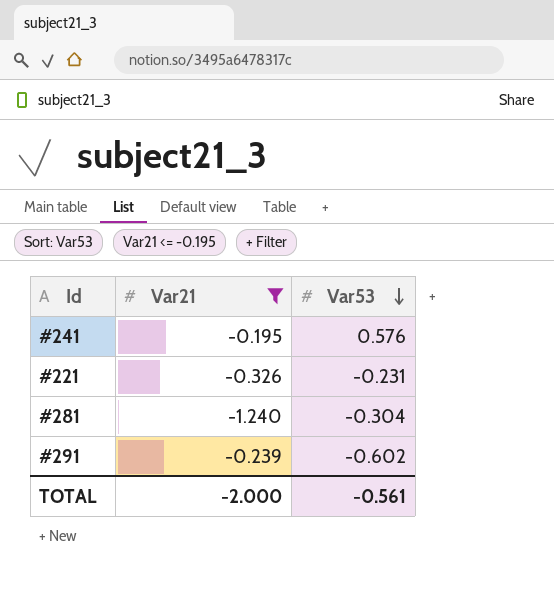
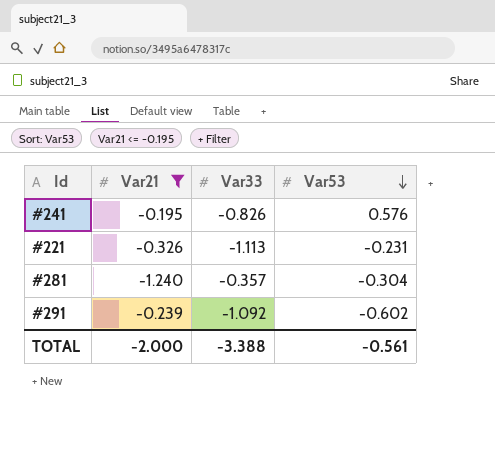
column Var33 | position: none -> 3

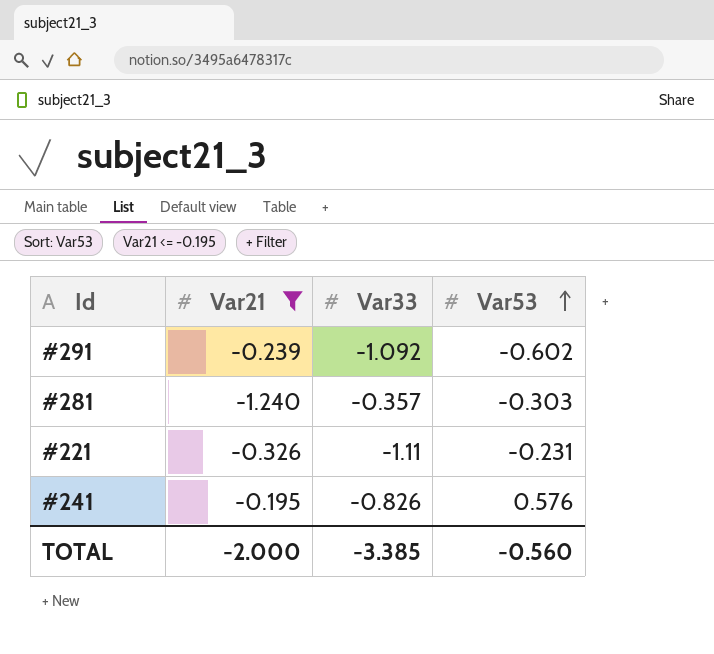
row order: Var53 descending -> Var53 ascending
#281 | Var53: -0.304 -> -0.303
#221 | Var33: -1.113 -> -1.11
TOTAL | Var33: -3.388 -> -3.385
TOTAL | Var53: -0.561 -> -0.560

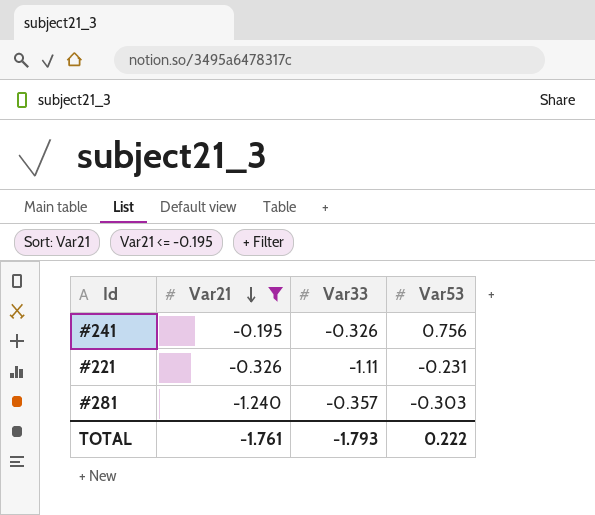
row order: Var53 ascending -> Var21 descending
row #291: -0.239 | -1.092 | -0.602 -> none
#241 | Var33: -0.826 -> -0.326
#241 | Var53: 0.576 -> 0.756
TOTAL | Var21: -2.000 -> -1.761
TOTAL | Var33: -3.385 -> -1.793
TOTAL | Var53: -0.560 -> 0.222

